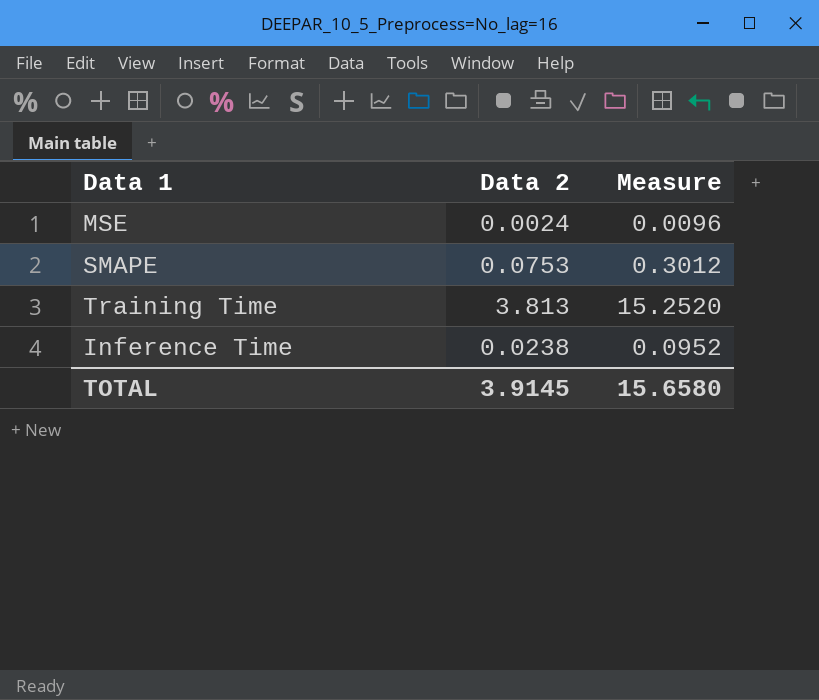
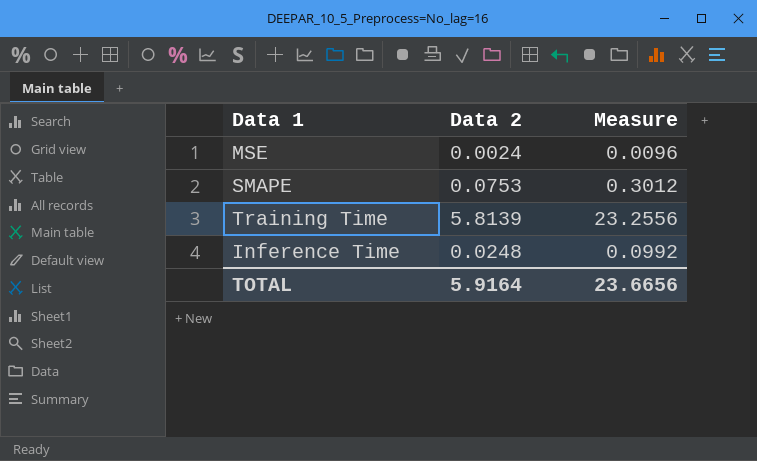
Training Time | Data 2: 3.813 -> 5.8139
Training Time | Measure: 15.2520 -> 23.2556
Inference Time | Data 2: 0.0238 -> 0.0248
Inference Time | Measure: 0.0952 -> 0.0992
TOTAL | Data 2: 3.9145 -> 5.9164
TOTAL | Measure: 15.6580 -> 23.6656

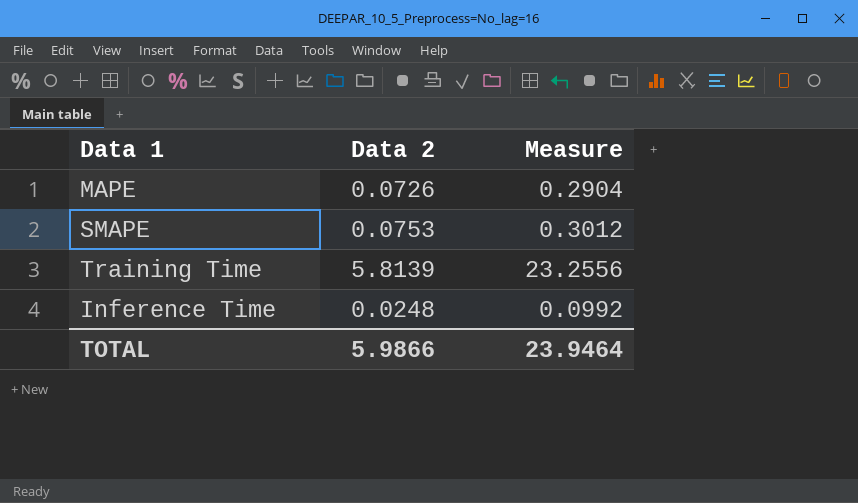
row MSE: 0.0024 | 0.0096 -> none
row MAPE: none -> 0.0726 | 0.2904
TOTAL | Data 2: 5.9164 -> 5.9866
TOTAL | Measure: 23.6656 -> 23.9464

